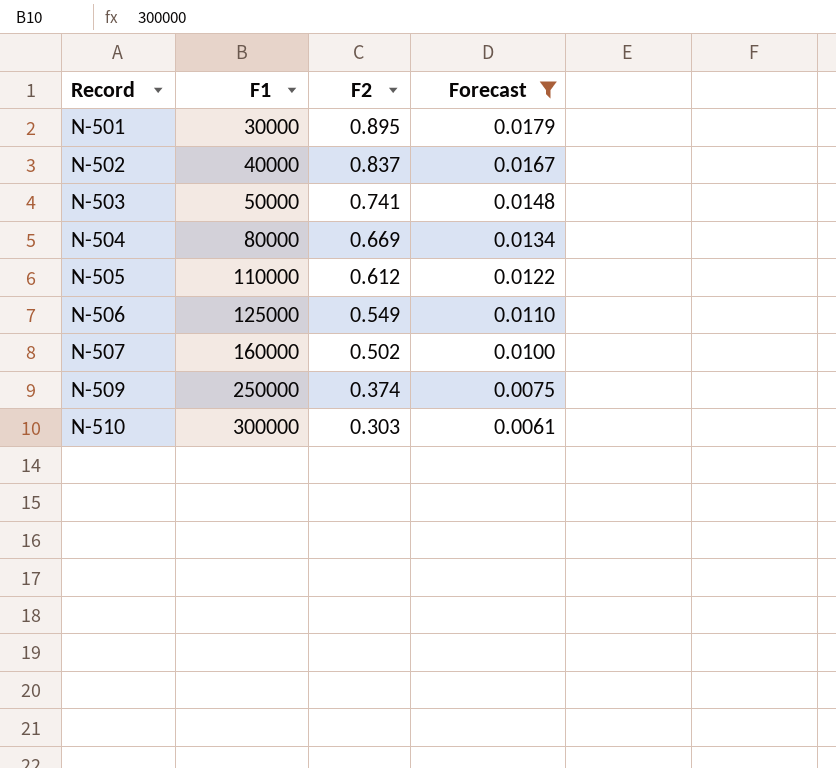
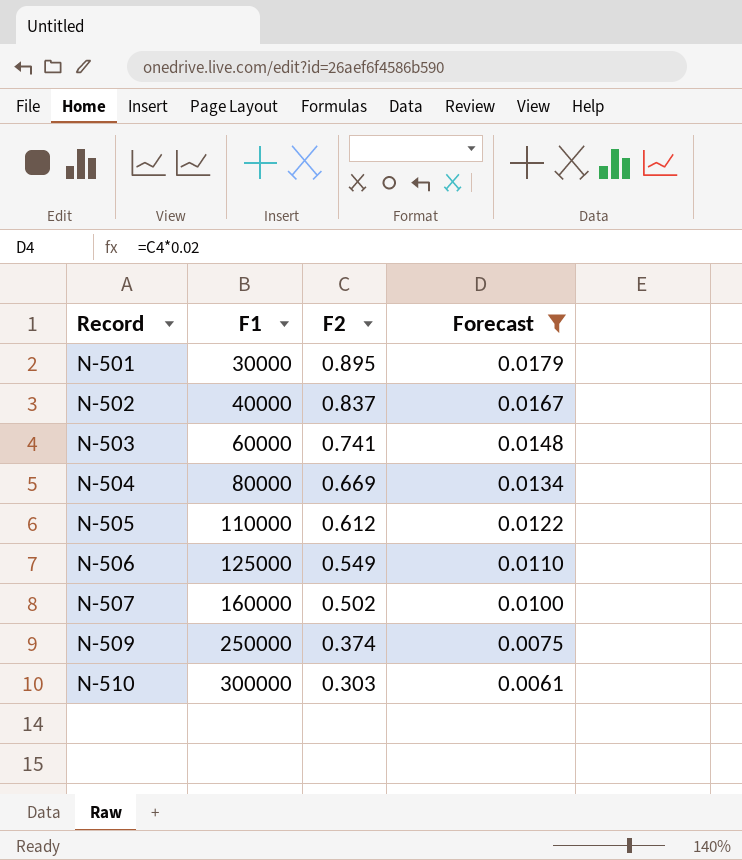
N-503 | F1: 50000 -> 60000

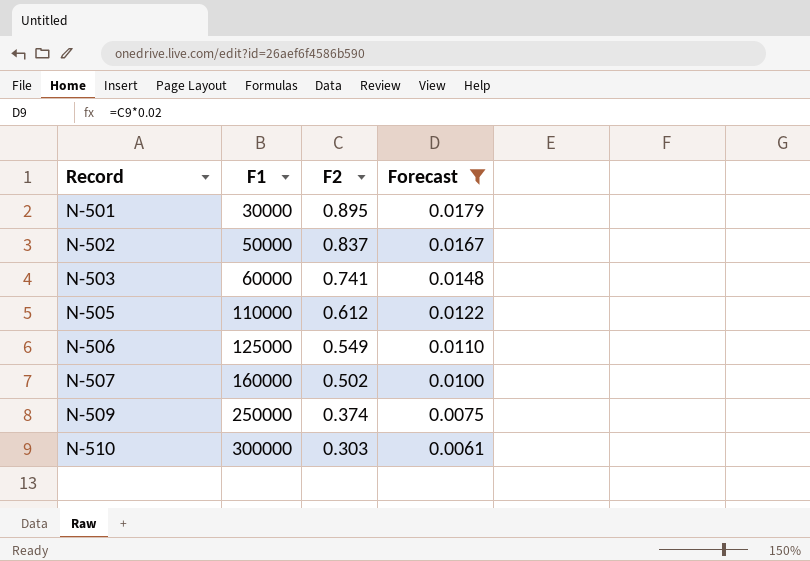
row N-504: 80000 | 0.669 | 0.0134 -> none
N-502 | F1: 40000 -> 50000

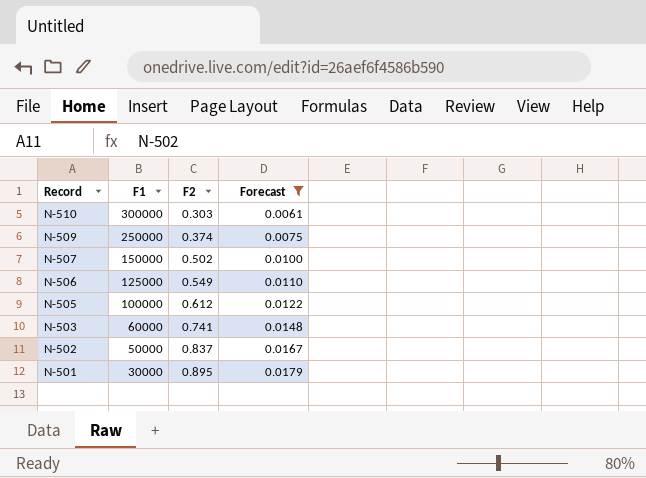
row order: Record ascending -> Record descending
N-507 | F1: 160000 -> 150000
N-505 | F1: 110000 -> 100000

